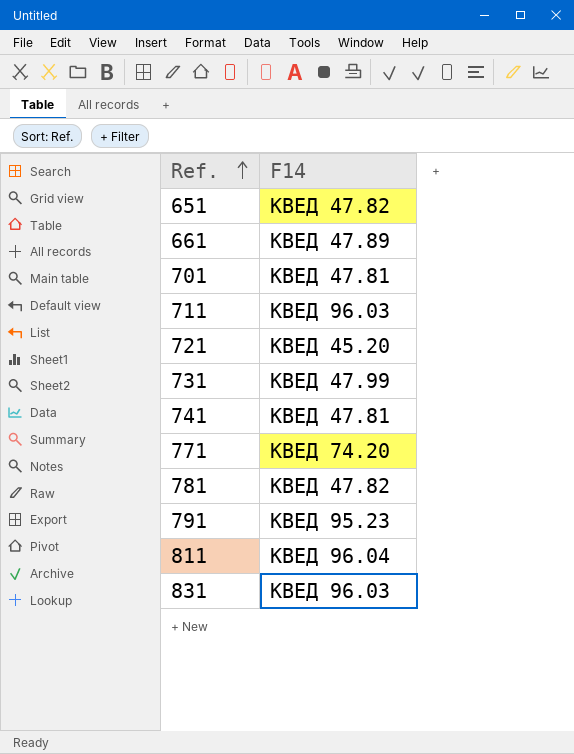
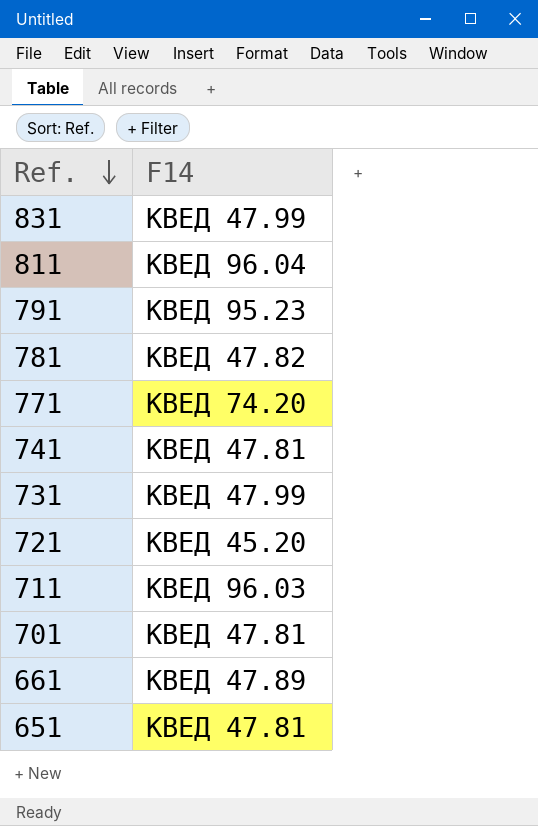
row order: Ref. ascending -> Ref. descending
831 | F14: КВЕД 96.03 -> КВЕД 47.99
651 | F14: КВЕД 47.82 -> КВЕД 47.81

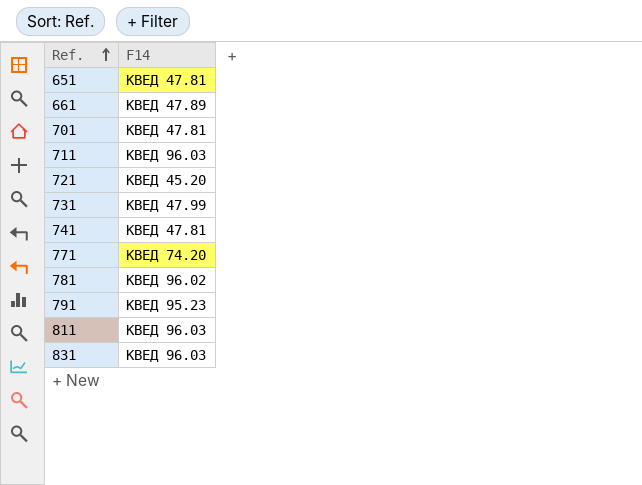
row order: Ref. descending -> Ref. ascending
781 | F14: КВЕД 47.82 -> КВЕД 96.02
811 | F14: КВЕД 96.04 -> КВЕД 96.03
831 | F14: КВЕД 47.99 -> КВЕД 96.03

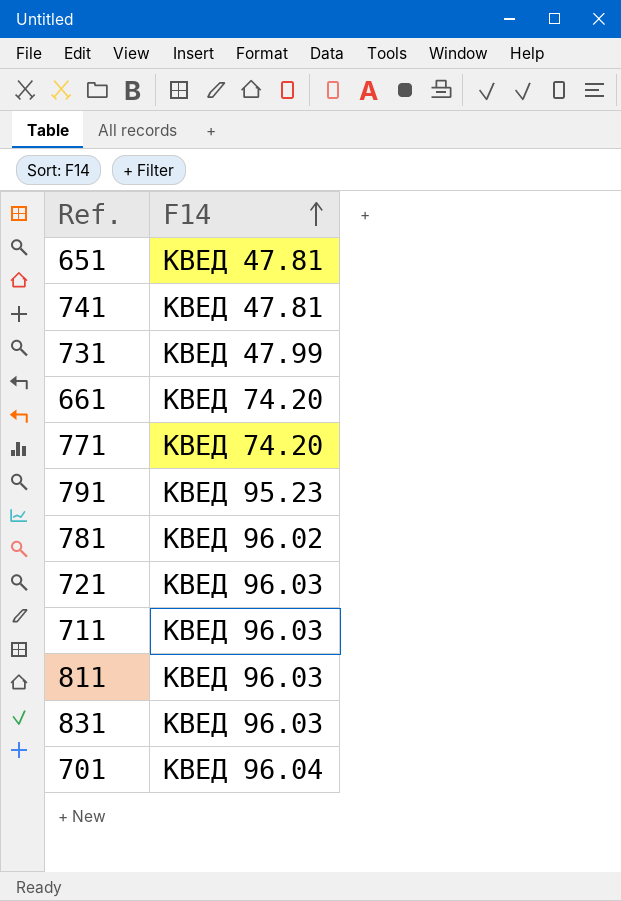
row order: Ref. ascending -> F14 ascending
661 | F14: КВЕД 47.89 -> КВЕД 74.20
721 | F14: КВЕД 45.20 -> КВЕД 96.03
701 | F14: КВЕД 47.81 -> КВЕД 96.04

